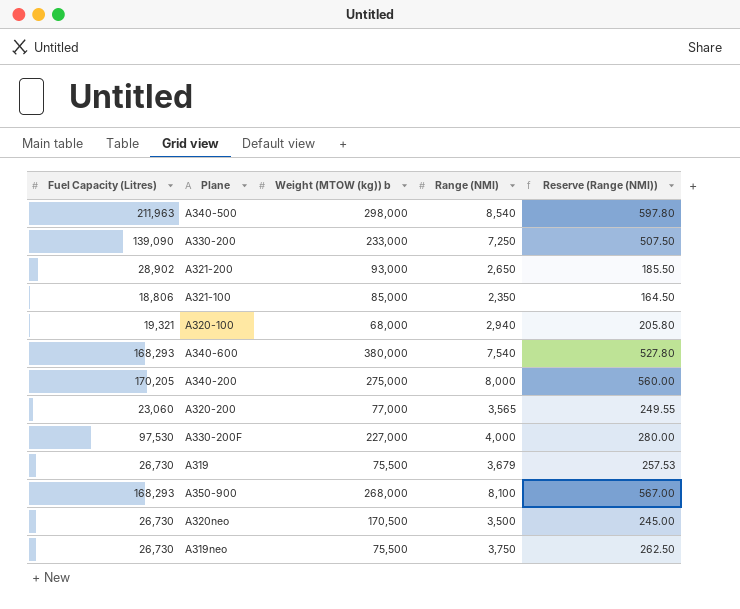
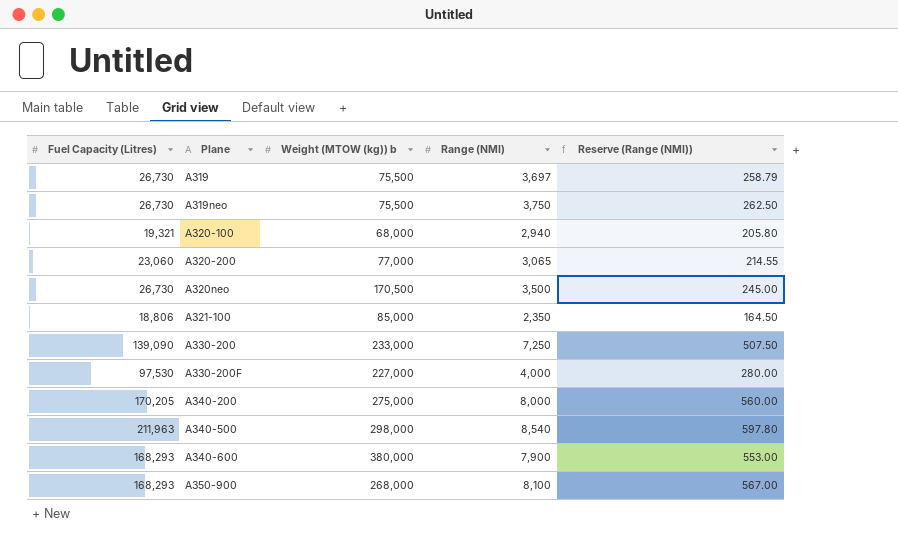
row order: none -> Plane ascending
row A321-200: 28,902 | 93,000 | 2,650 | 185.50 -> none
A319 | Range (NMI): 3,679 -> 3,697
A319 | Reserve (Range (NMI)): 257.53 -> 258.79
A320-200 | Range (NMI): 3,565 -> 3,065
A320-200 | Reserve (Range (NMI)): 249.55 -> 214.55
A340-600 | Range (NMI): 7,540 -> 7,900
A340-600 | Reserve (Range (NMI)): 527.80 -> 553.00

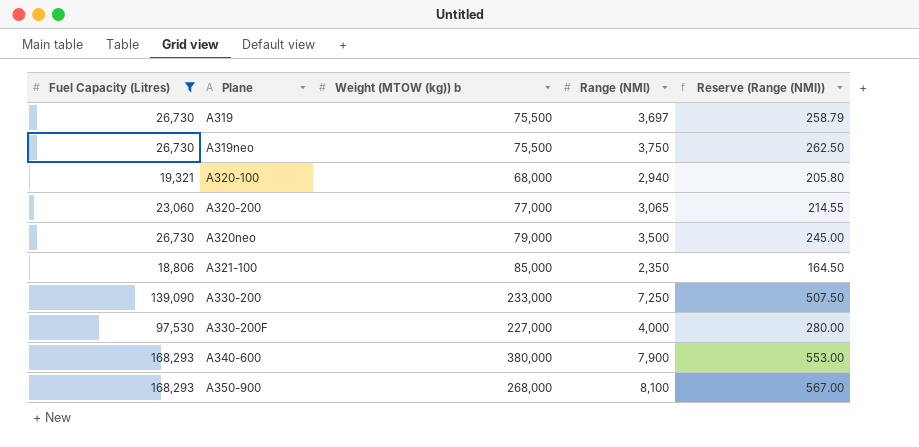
filter: none -> Fuel Capacity (Litres) <= 168,293
A320neo | Weight (MTOW (kg)) b: 170,500 -> 79,000

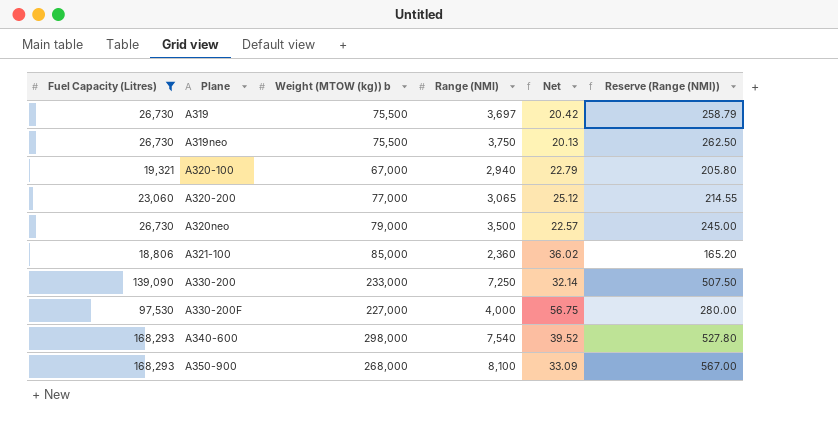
column Net | formula: none -> [Weight (MTOW (kg)) b] / [Range (NMI)]
A320-100 | Weight (MTOW (kg)) b: 68,000 -> 67,000
A321-100 | Range (NMI): 2,350 -> 2,360
A321-100 | Reserve (Range (NMI)): 164.50 -> 165.20
A340-600 | Weight (MTOW (kg)) b: 380,000 -> 298,000
A340-600 | Range (NMI): 7,900 -> 7,540
A340-600 | Reserve (Range (NMI)): 553.00 -> 527.80

